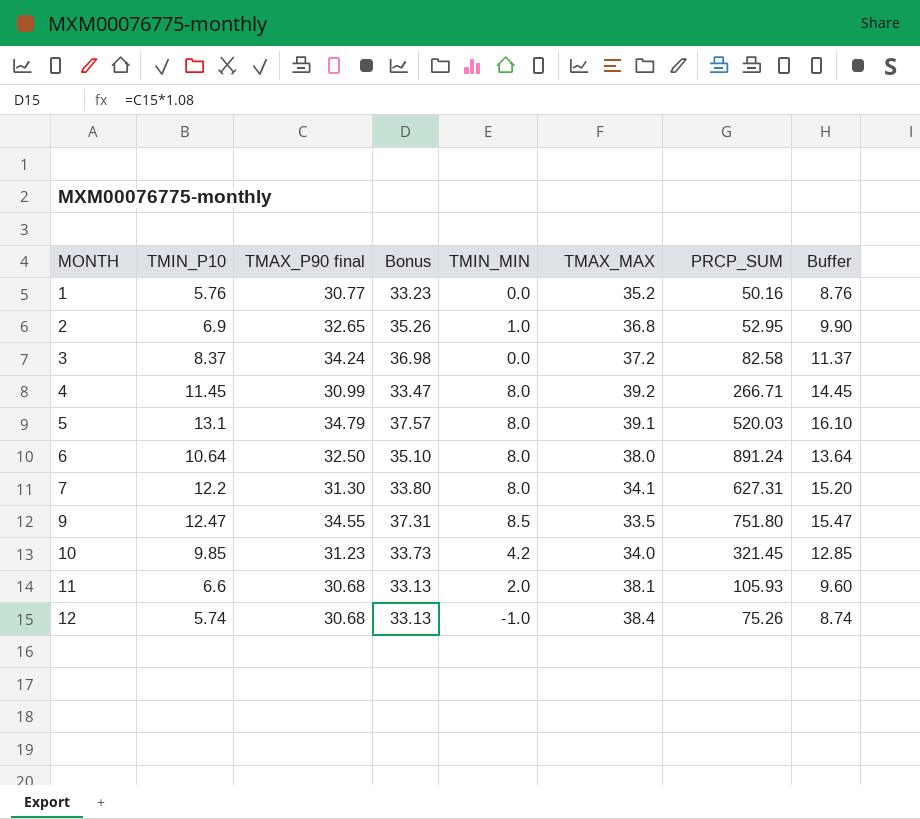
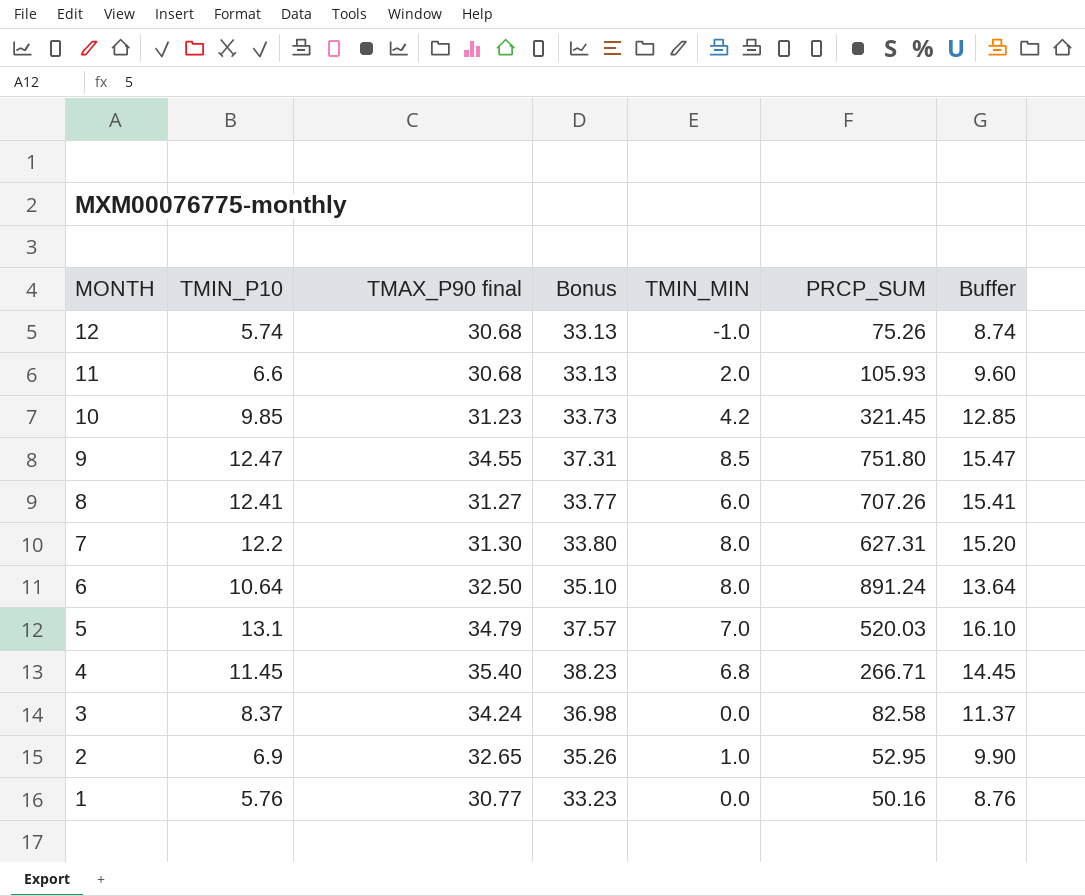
row order: MONTH ascending -> MONTH descending
column TMAX_MAX | position: 6 -> none
row 8: none -> 12.41 | 31.27 | 33.77 | 6.0 | 707.26 | 15.41
5 | TMIN_MIN: 8.0 -> 7.0
4 | TMAX_P90 final: 30.99 -> 35.40
4 | Bonus: 33.47 -> 38.23
4 | TMIN_MIN: 8.0 -> 6.8

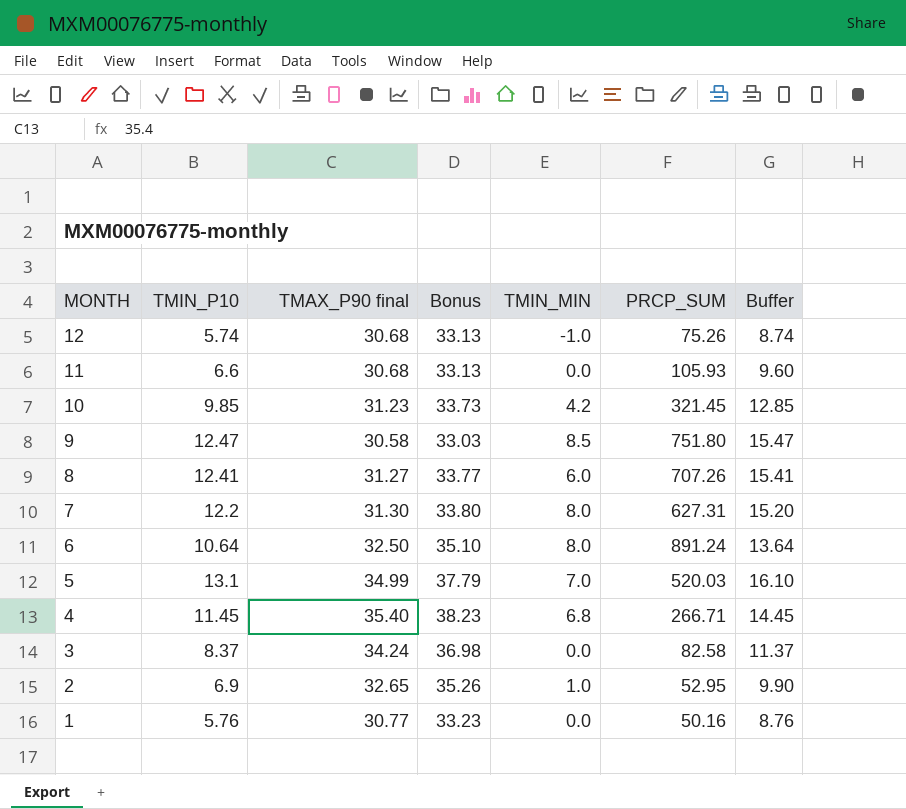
11 | TMIN_MIN: 2.0 -> 0.0
9 | TMAX_P90 final: 34.55 -> 30.58
9 | Bonus: 37.31 -> 33.03
5 | TMAX_P90 final: 34.79 -> 34.99
5 | Bonus: 37.57 -> 37.79

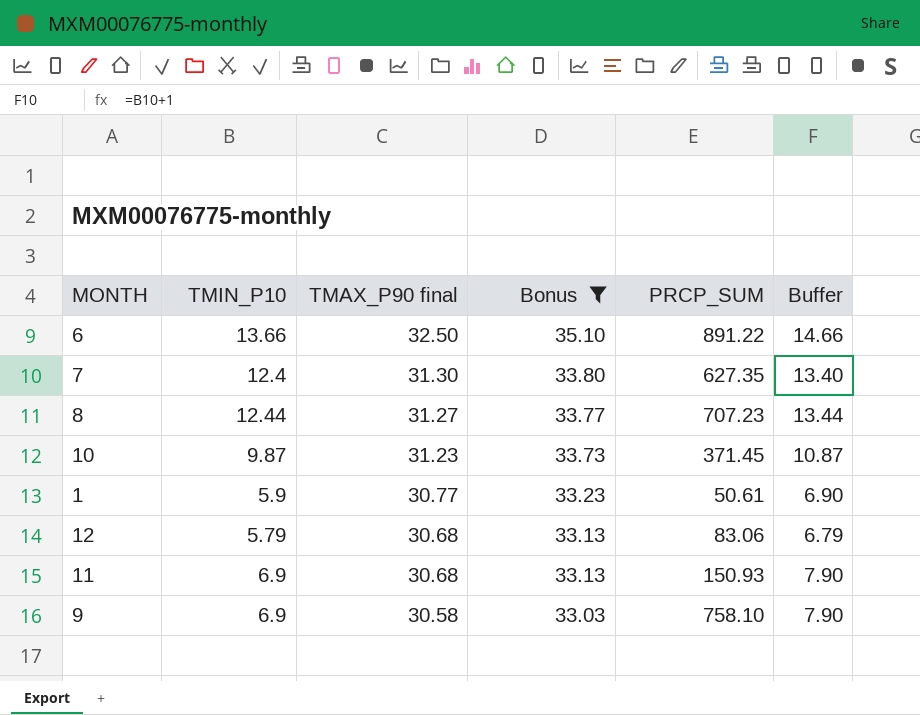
filter: none -> Bonus <= 35.10
row order: MONTH descending -> TMAX_P90 final descending
column TMIN_MIN | position: 5 -> none
column Buffer | formula: [TMIN_P10] + 3 -> [TMIN_P10] + 1
6 | TMIN_P10: 10.64 -> 13.66
6 | PRCP_SUM: 891.24 -> 891.22
7 | TMIN_P10: 12.2 -> 12.4
7 | PRCP_SUM: 627.31 -> 627.35
8 | TMIN_P10: 12.41 -> 12.44
8 | PRCP_SUM: 707.26 -> 707.23
10 | TMIN_P10: 9.85 -> 9.87
10 | PRCP_SUM: 321.45 -> 371.45
1 | TMIN_P10: 5.76 -> 5.9
1 | PRCP_SUM: 50.16 -> 50.61
12 | TMIN_P10: 5.74 -> 5.79
12 | PRCP_SUM: 75.26 -> 83.06
11 | TMIN_P10: 6.6 -> 6.9
11 | PRCP_SUM: 105.93 -> 150.93
9 | TMIN_P10: 12.47 -> 6.9
9 | PRCP_SUM: 751.80 -> 758.10

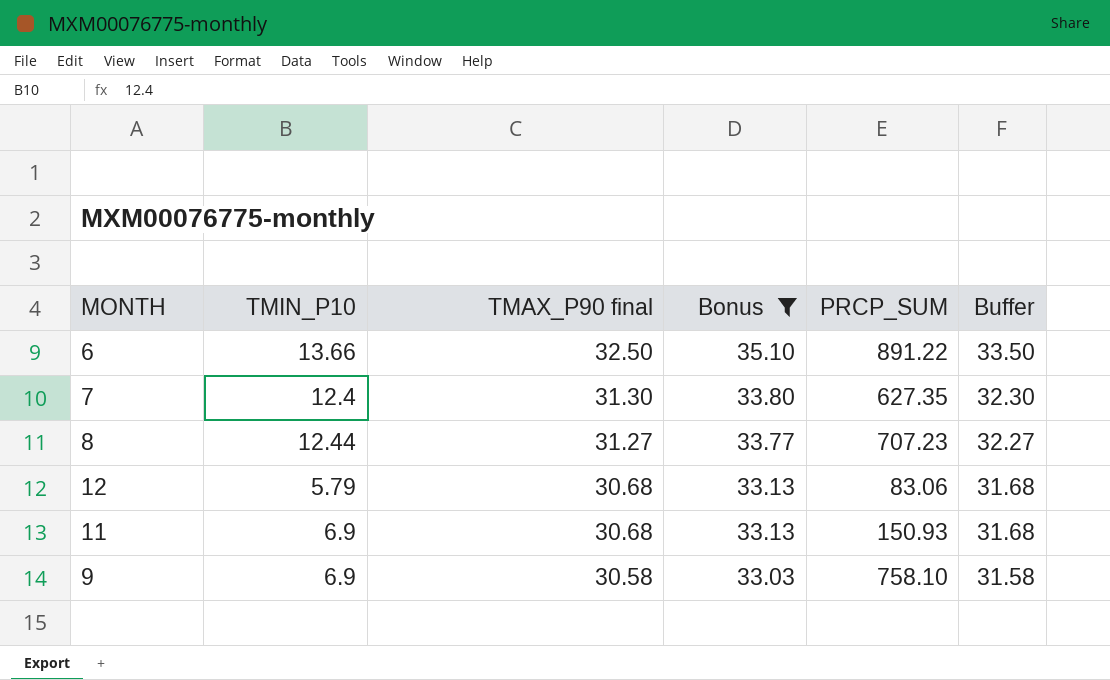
column Buffer | formula: [TMIN_P10] + 1 -> [TMAX_P90 final] + 1
row 10: 9.87 | 31.23 | 33.73 | 371.45 | 10.87 -> none
row 1: 5.9 | 30.77 | 33.23 | 50.61 | 6.90 -> none

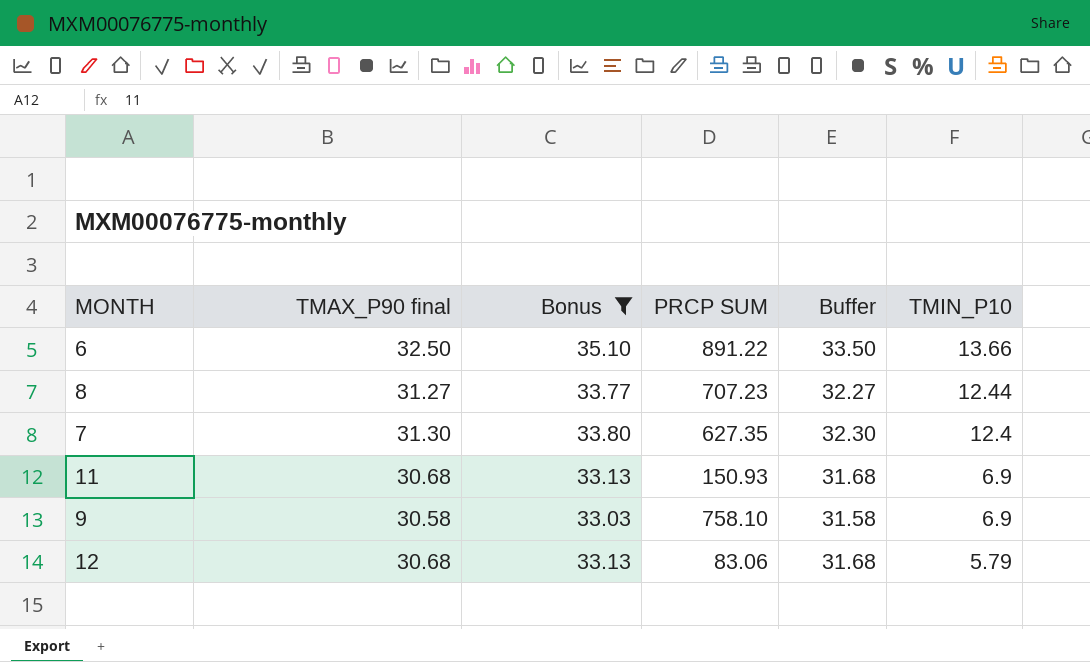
row order: TMAX_P90 final descending -> TMIN_P10 descending
column name: PRCP_SUM -> PRCP SUM
column TMIN_P10 | position: 2 -> 6

